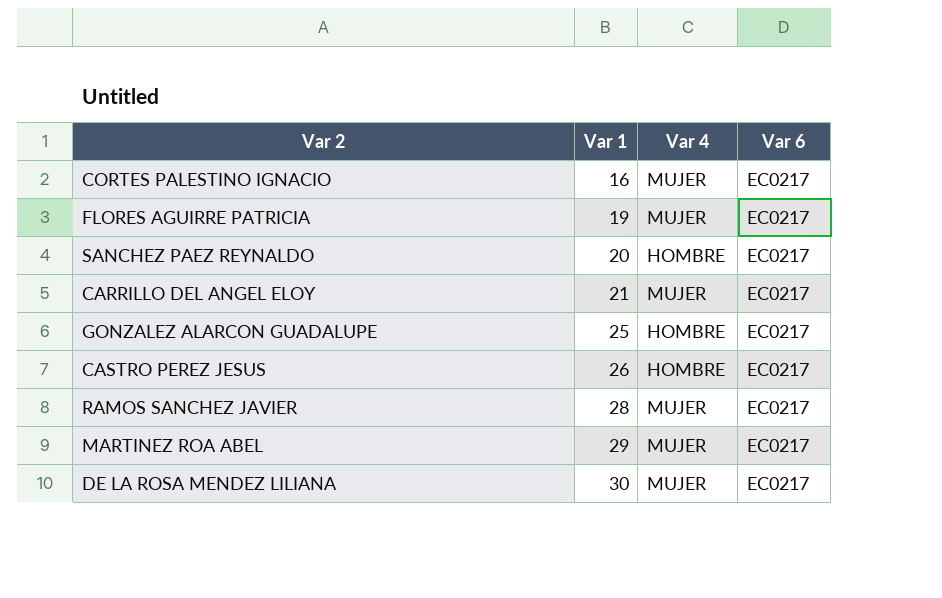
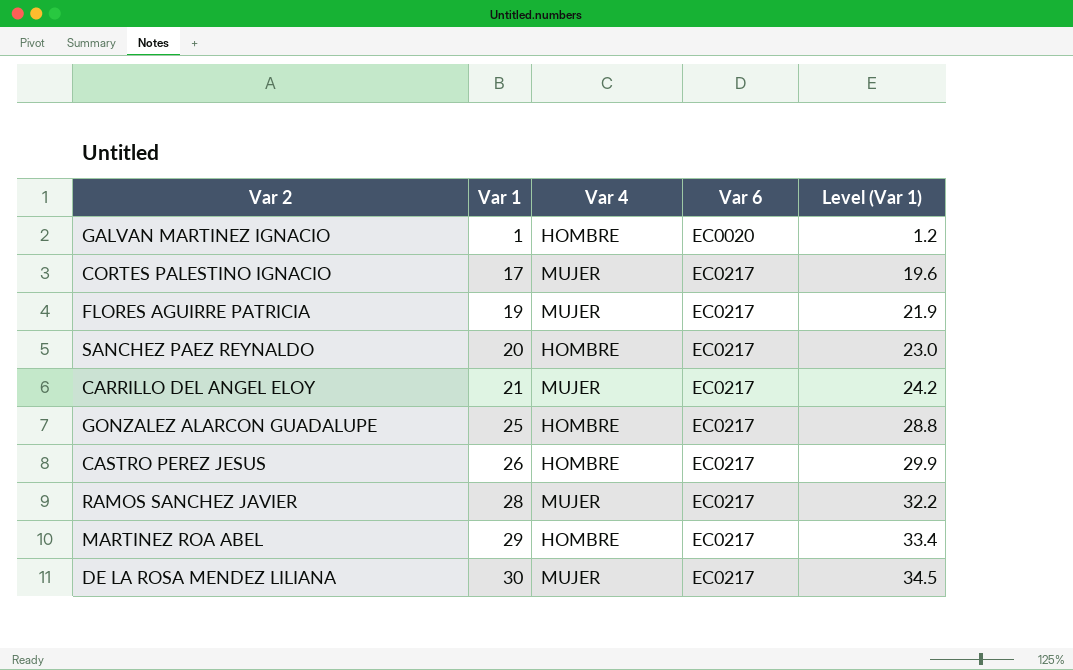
column Level (Var 1) | formula: none -> [Var 1] * 1.15
row GALVAN MARTINEZ IGNACIO: none -> 1 | HOMBRE | EC0020 | 1.2
CORTES PALESTINO IGNACIO | Var 1: 16 -> 17
MARTINEZ ROA ABEL | Var 4: MUJER -> HOMBRE

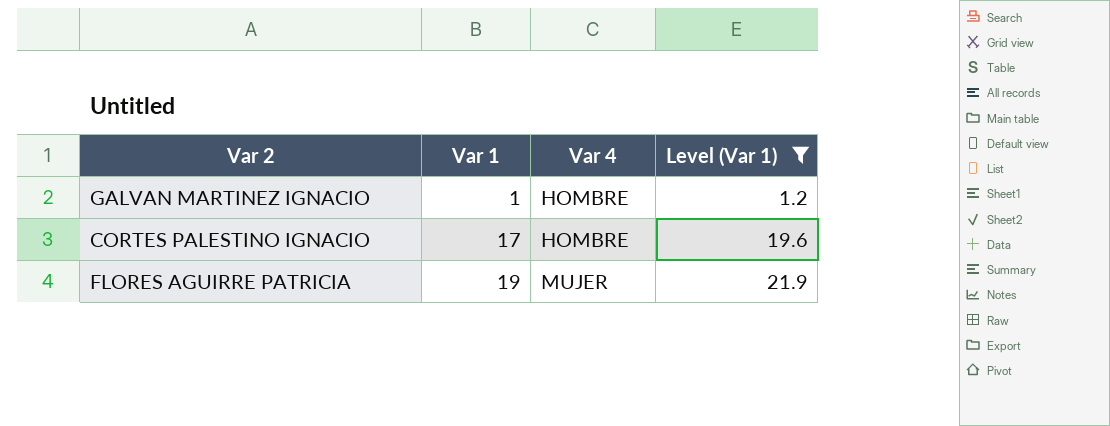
filter: none -> Level (Var 1) <= 21.9
column Var 6 | position: 4 -> none
CORTES PALESTINO IGNACIO | Var 4: MUJER -> HOMBRE

